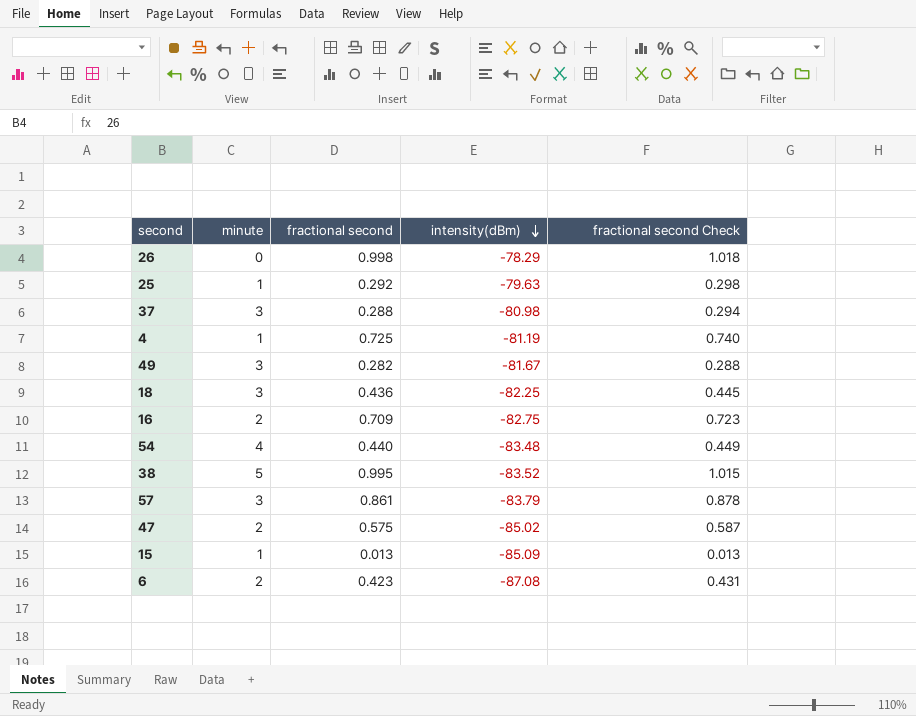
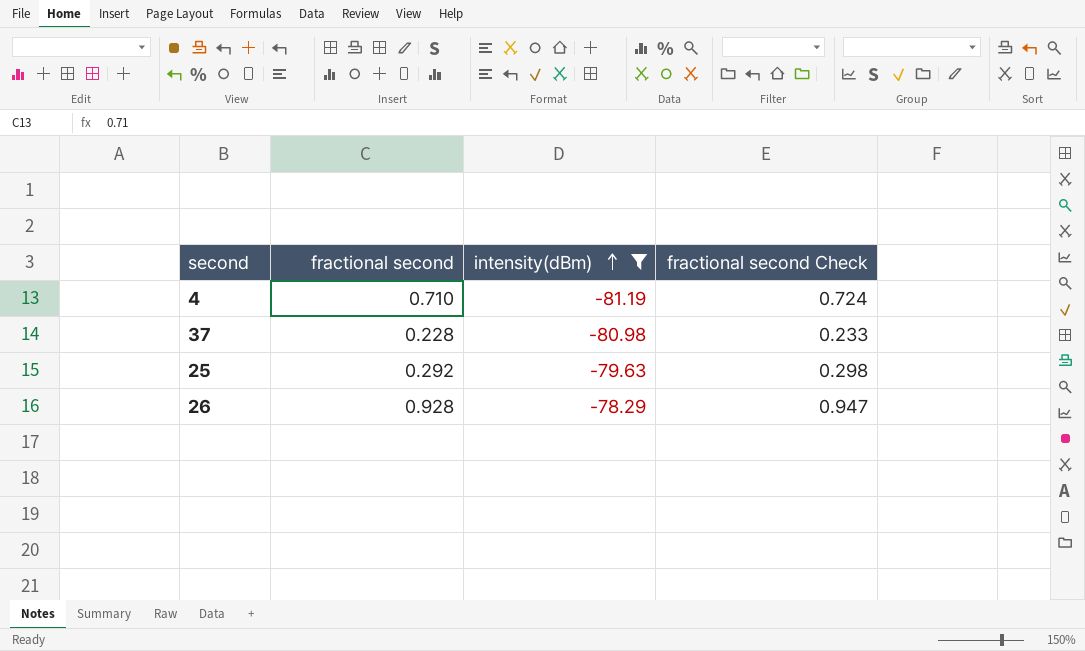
filter: none -> intensity(dBm) >= -81.19
row order: intensity(dBm) descending -> intensity(dBm) ascending
column minute | position: 2 -> none
4 | fractional second: 0.725 -> 0.710
4 | fractional second Check: 0.740 -> 0.724
37 | fractional second: 0.288 -> 0.228
37 | fractional second Check: 0.294 -> 0.233
26 | fractional second: 0.998 -> 0.928
26 | fractional second Check: 1.018 -> 0.947

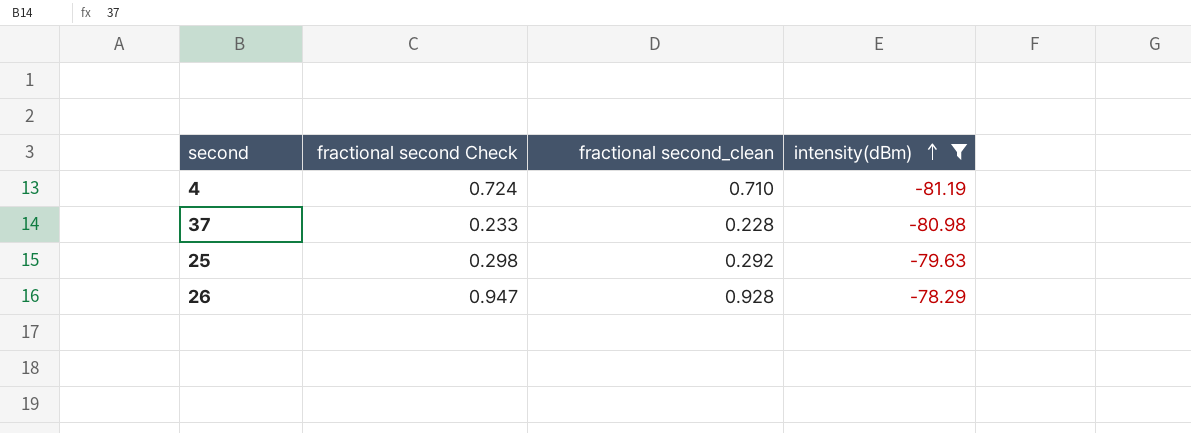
column fractional second Check | position: 4 -> 2
column name: fractional second -> fractional second_clean

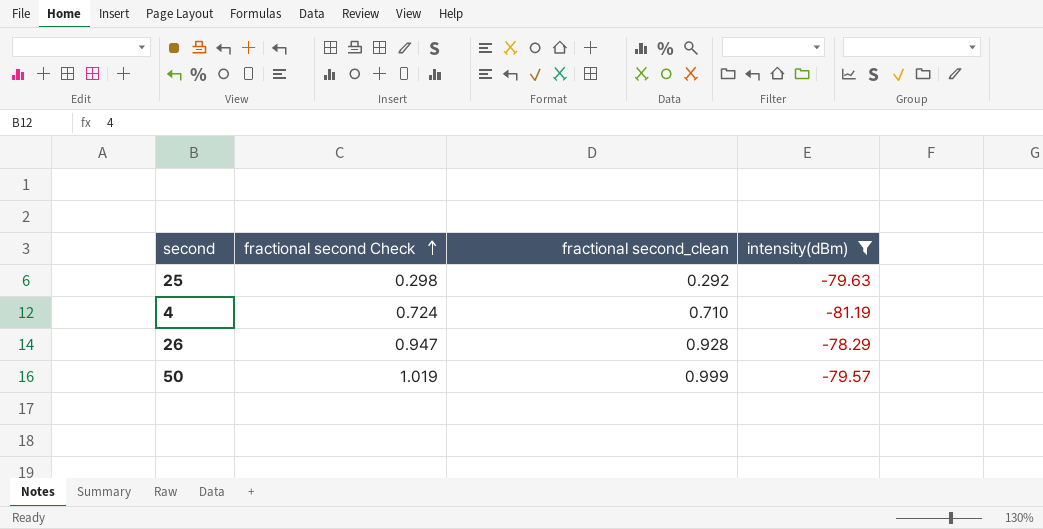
row order: intensity(dBm) ascending -> fractional second Check ascending
row 37: 0.233 | 0.228 | -80.98 -> none
row 50: none -> 1.019 | 0.999 | -79.57

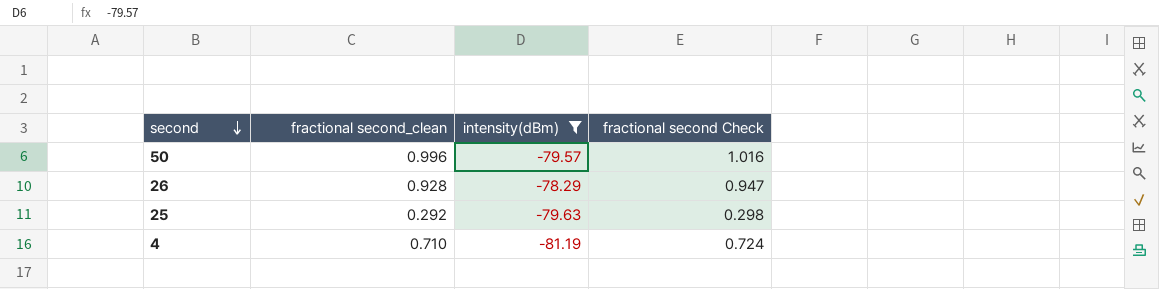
row order: fractional second Check ascending -> second descending
column fractional second Check | position: 2 -> 4
50 | fractional second_clean: 0.999 -> 0.996
50 | fractional second Check: 1.019 -> 1.016

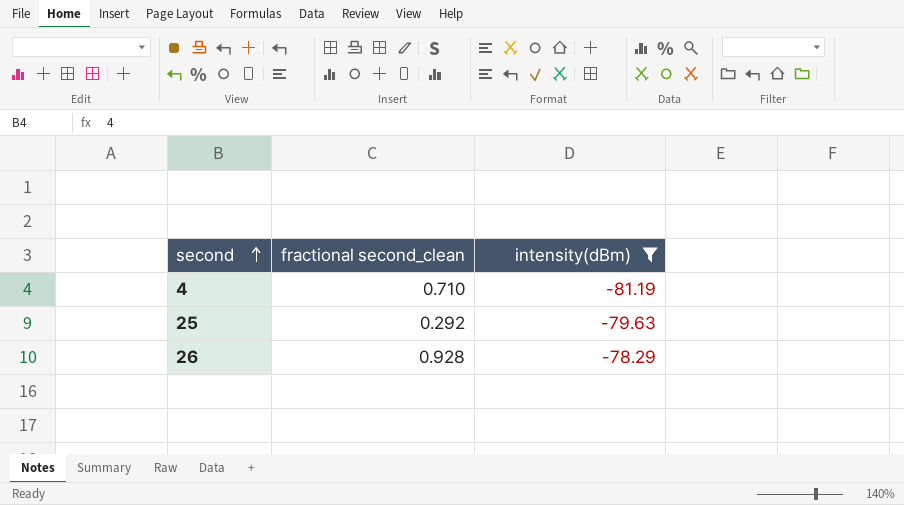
row order: second descending -> second ascending
column fractional second Check | formula: [fractional second_clean] * 1.02 -> none
row 50: 0.996 | -79.57 | 1.016 -> none

